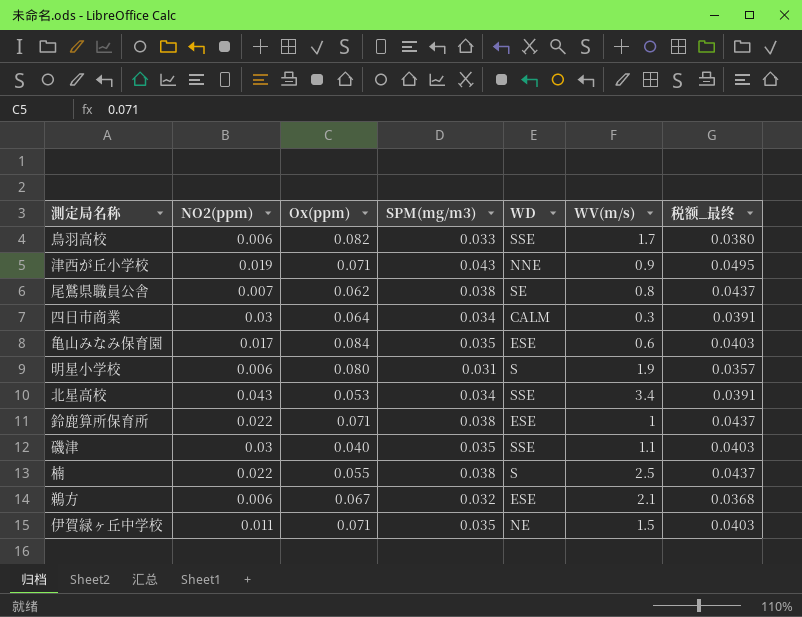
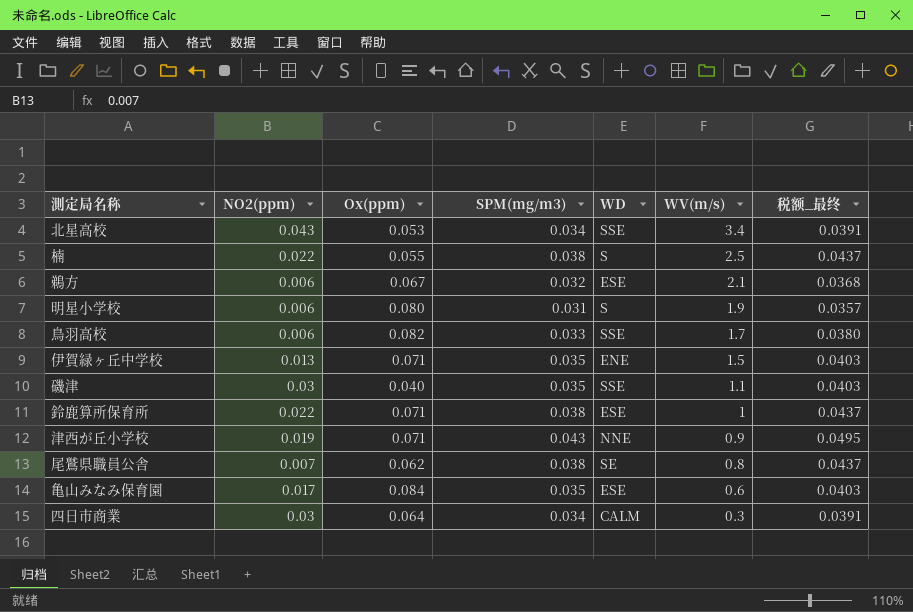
row order: none -> WV(m/s) descending
伊賀緑ヶ丘中学校 | NO2(ppm): 0.011 -> 0.013
伊賀緑ヶ丘中学校 | WD: NE -> ENE

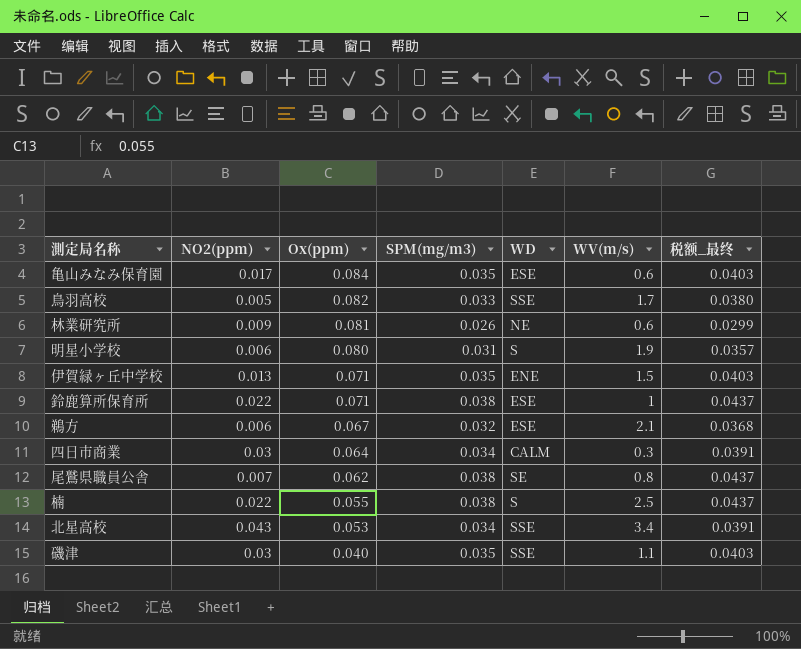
row order: WV(m/s) descending -> Ox(ppm) descending
row 津西が丘小学校: 0.019 | 0.071 | 0.043 | NNE | 0.9 | 0.0495 -> none
鳥羽高校 | NO2(ppm): 0.006 -> 0.005
row 林業研究所: none -> 0.009 | 0.081 | 0.026 | NE | 0.6 | 0.0299

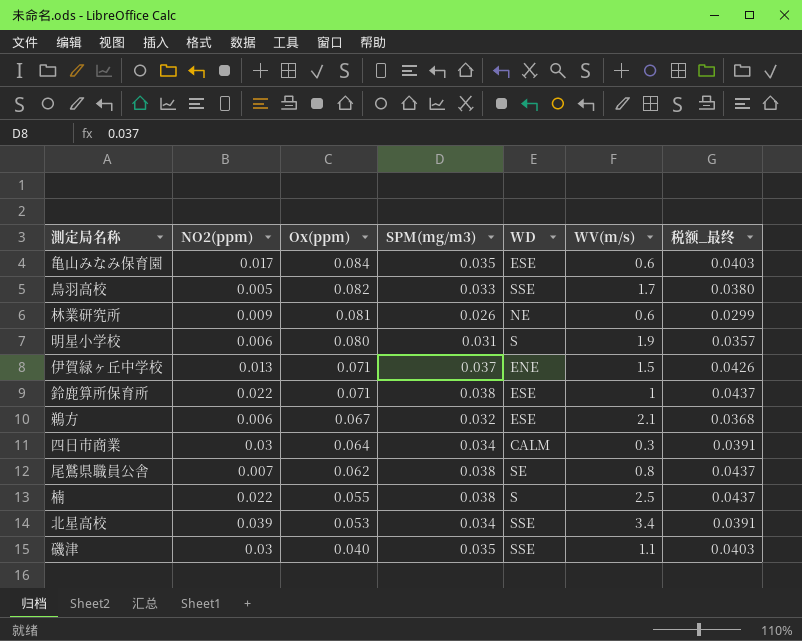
伊賀緑ヶ丘中学校 | SPM(mg/m3): 0.035 -> 0.037
伊賀緑ヶ丘中学校 | 税额_最终: 0.0403 -> 0.0426
北星高校 | NO2(ppm): 0.043 -> 0.039

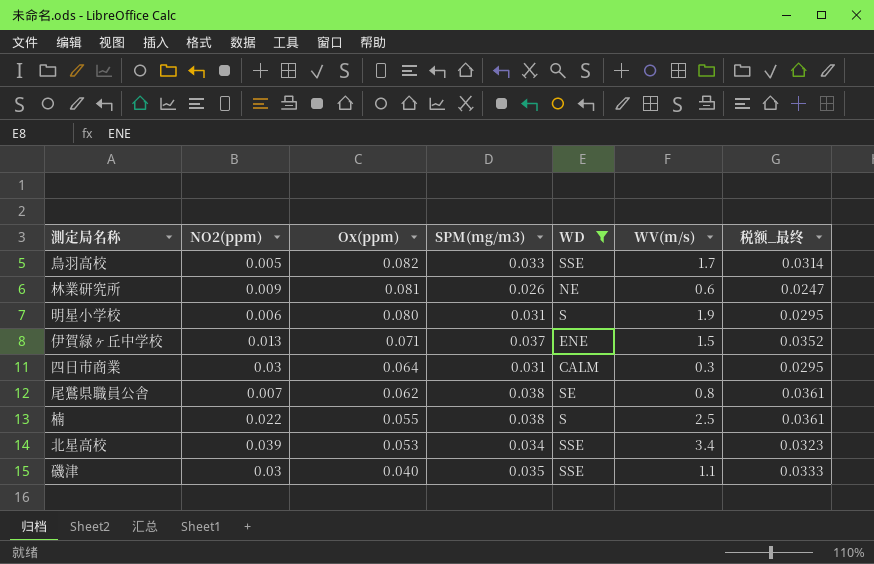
filter: none -> WD != ESE
column 税额_最终 | formula: [SPM(mg/m3)] * 1.15 -> [SPM(mg/m3)] * 0.95
四日市商業 | SPM(mg/m3): 0.034 -> 0.031

